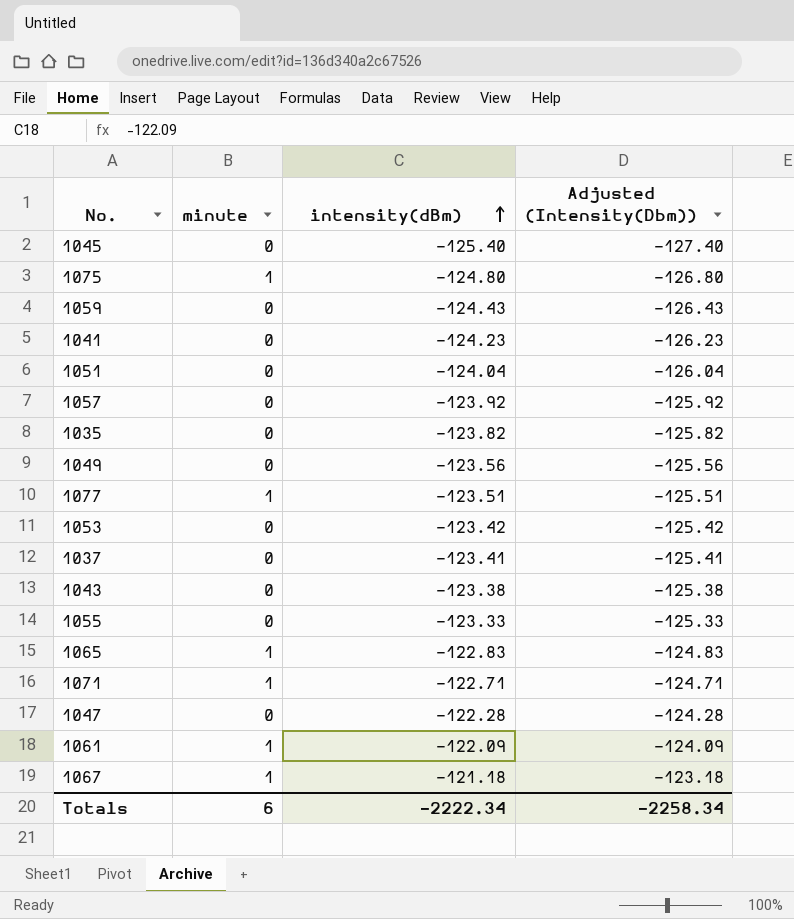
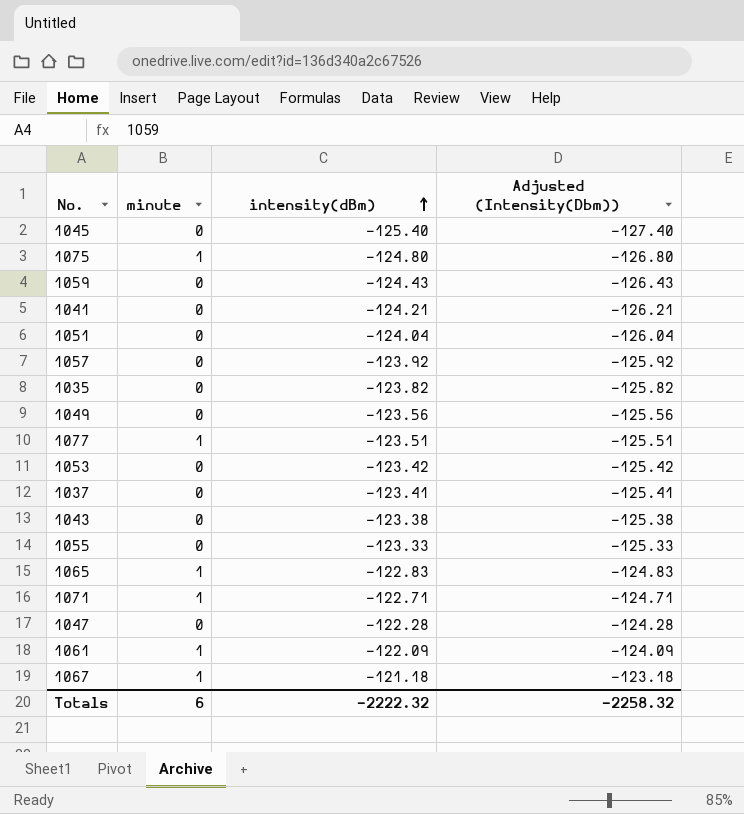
1041 | intensity(dBm): -124.23 -> -124.21
1041 | Adjusted (Intensity(Dbm)): -126.23 -> -126.21
Totals | intensity(dBm): -2222.34 -> -2222.32
Totals | Adjusted (Intensity(Dbm)): -2258.34 -> -2258.32

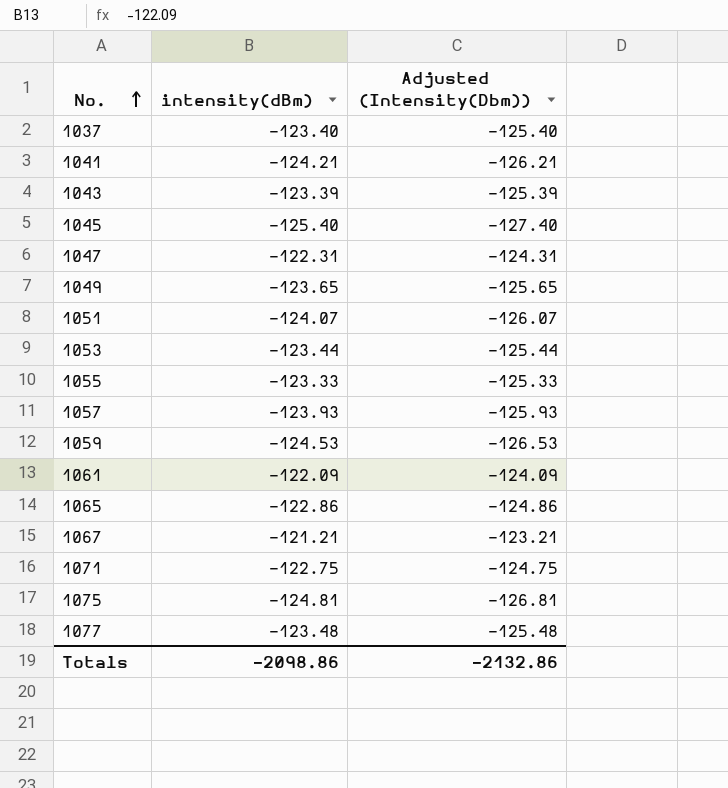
row order: intensity(dBm) ascending -> No. ascending
column minute | position: 2 -> none
row 1035: 0 | -123.82 | -125.82 -> none
1037 | intensity(dBm): -123.41 -> -123.40
1037 | Adjusted (Intensity(Dbm)): -125.41 -> -125.40
1043 | intensity(dBm): -123.38 -> -123.39
1043 | Adjusted (Intensity(Dbm)): -125.38 -> -125.39
1047 | intensity(dBm): -122.28 -> -122.31
1047 | Adjusted (Intensity(Dbm)): -124.28 -> -124.31
1049 | intensity(dBm): -123.56 -> -123.65
1049 | Adjusted (Intensity(Dbm)): -125.56 -> -125.65
1051 | intensity(dBm): -124.04 -> -124.07
1051 | Adjusted (Intensity(Dbm)): -126.04 -> -126.07
1053 | intensity(dBm): -123.42 -> -123.44
1053 | Adjusted (Intensity(Dbm)): -125.42 -> -125.44
1057 | intensity(dBm): -123.92 -> -123.93
1057 | Adjusted (Intensity(Dbm)): -125.92 -> -125.93
1059 | intensity(dBm): -124.43 -> -124.53
1059 | Adjusted (Intensity(Dbm)): -126.43 -> -126.53
1065 | intensity(dBm): -122.83 -> -122.86
1065 | Adjusted (Intensity(Dbm)): -124.83 -> -124.86
1067 | intensity(dBm): -121.18 -> -121.21
1067 | Adjusted (Intensity(Dbm)): -123.18 -> -123.21
1071 | intensity(dBm): -122.71 -> -122.75
1071 | Adjusted (Intensity(Dbm)): -124.71 -> -124.75
1075 | intensity(dBm): -124.80 -> -124.81
1075 | Adjusted (Intensity(Dbm)): -126.80 -> -126.81
1077 | intensity(dBm): -123.51 -> -123.48
1077 | Adjusted (Intensity(Dbm)): -125.51 -> -125.48
Totals | intensity(dBm): -2222.32 -> -2098.86
Totals | Adjusted (Intensity(Dbm)): -2258.32 -> -2132.86

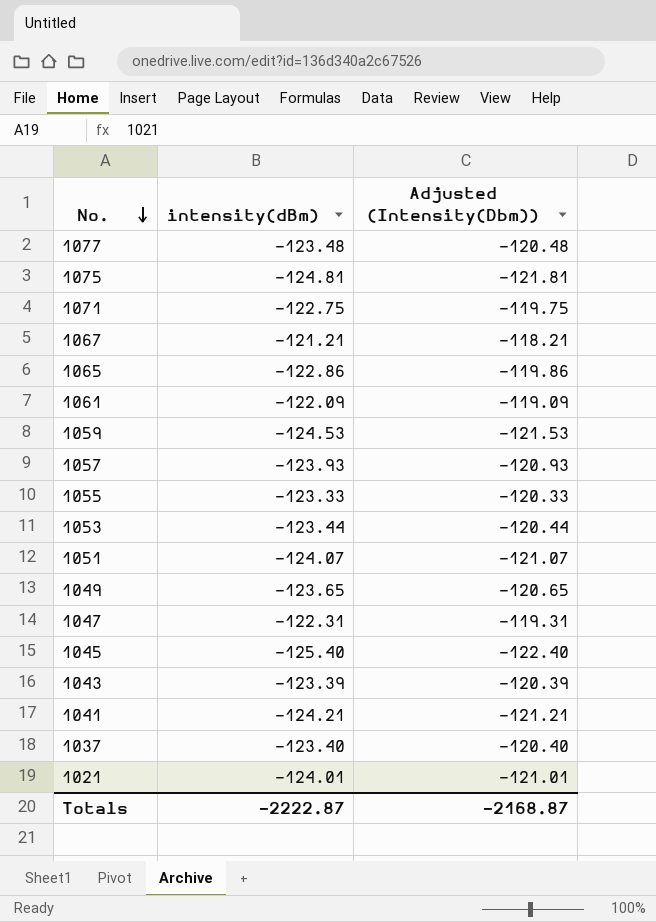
row order: No. ascending -> No. descending
column Adjusted (Intensity(Dbm)) | formula: [intensity(dBm)] - 2 -> [intensity(dBm)] + 3
row 1021: none -> -124.01 | -121.01
Totals | intensity(dBm): -2098.86 -> -2222.87
Totals | Adjusted (Intensity(Dbm)): -2132.86 -> -2168.87

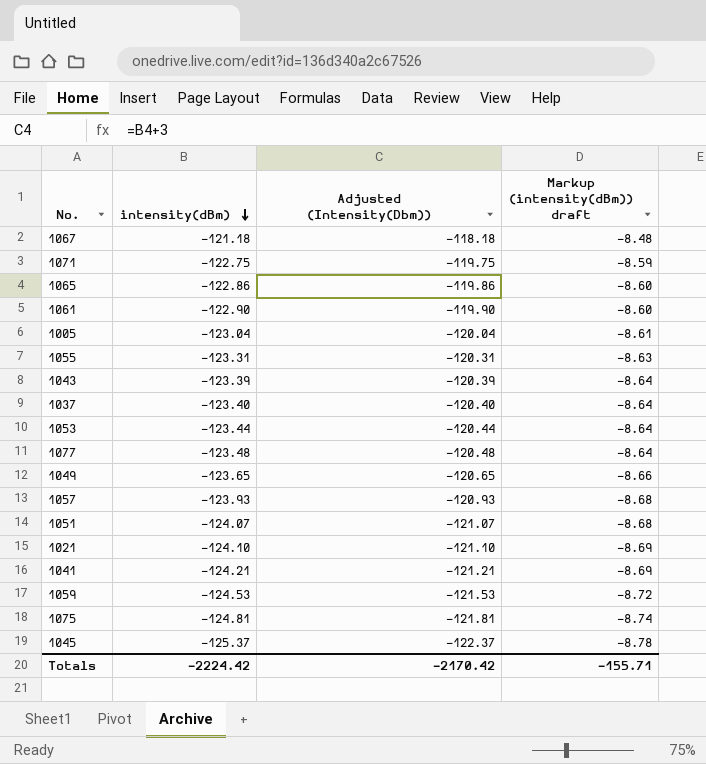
row order: No. descending -> intensity(dBm) descending
column Markup (intensity(dBm)) draft | formula: none -> [intensity(dBm)] * 0.07
row 1047: -122.31 | -119.31 -> none
1067 | intensity(dBm): -121.21 -> -121.18
1067 | Adjusted (Intensity(Dbm)): -118.21 -> -118.18
1061 | intensity(dBm): -122.09 -> -122.90
1061 | Adjusted (Intensity(Dbm)): -119.09 -> -119.90
row 1005: none -> -123.04 | -120.04 | -8.61
1055 | intensity(dBm): -123.33 -> -123.31
1055 | Adjusted (Intensity(Dbm)): -120.33 -> -120.31
1021 | intensity(dBm): -124.01 -> -124.10
1021 | Adjusted (Intensity(Dbm)): -121.01 -> -121.10
1045 | intensity(dBm): -125.40 -> -125.37
1045 | Adjusted (Intensity(Dbm)): -122.40 -> -122.37
Totals | intensity(dBm): -2222.87 -> -2224.42
Totals | Adjusted (Intensity(Dbm)): -2168.87 -> -2170.42

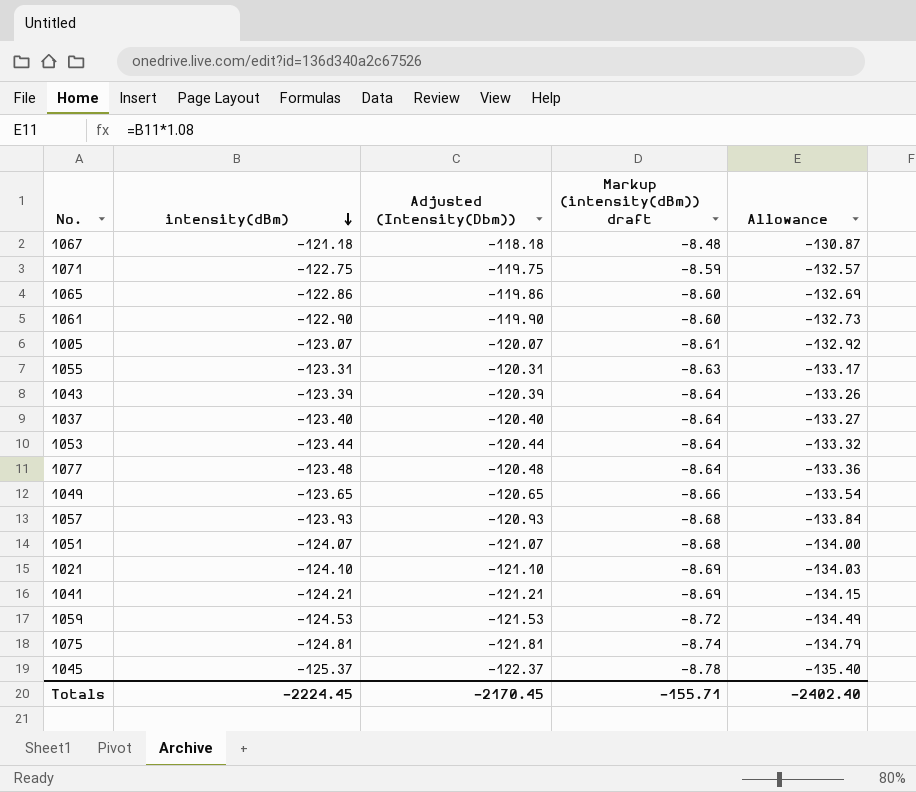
column Allowance | formula: none -> [intensity(dBm)] * 1.08
1005 | intensity(dBm): -123.04 -> -123.07
1005 | Adjusted (Intensity(Dbm)): -120.04 -> -120.07
Totals | intensity(dBm): -2224.42 -> -2224.45
Totals | Adjusted (Intensity(Dbm)): -2170.42 -> -2170.45

